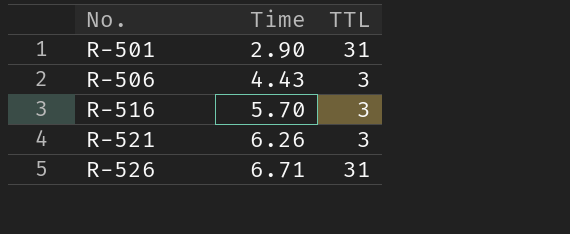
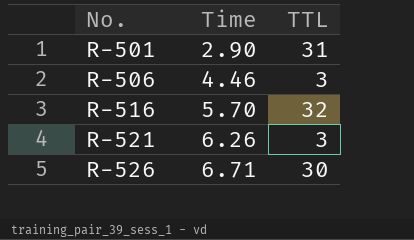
R-506 | Time: 4.43 -> 4.46
R-516 | TTL: 3 -> 32
R-526 | TTL: 31 -> 30

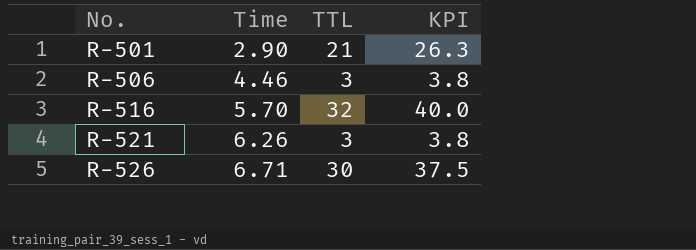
column KPI | formula: none -> [TTL] * 1.25
R-501 | TTL: 31 -> 21

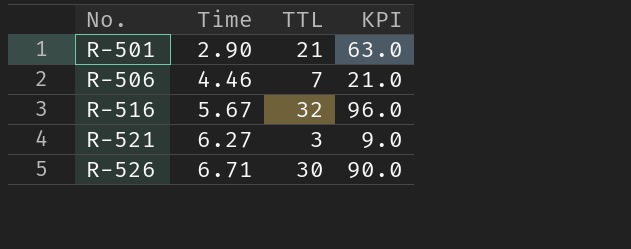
column KPI | formula: [TTL] * 1.25 -> [TTL] * 3
R-506 | TTL: 3 -> 7
R-516 | Time: 5.70 -> 5.67
R-521 | Time: 6.26 -> 6.27

